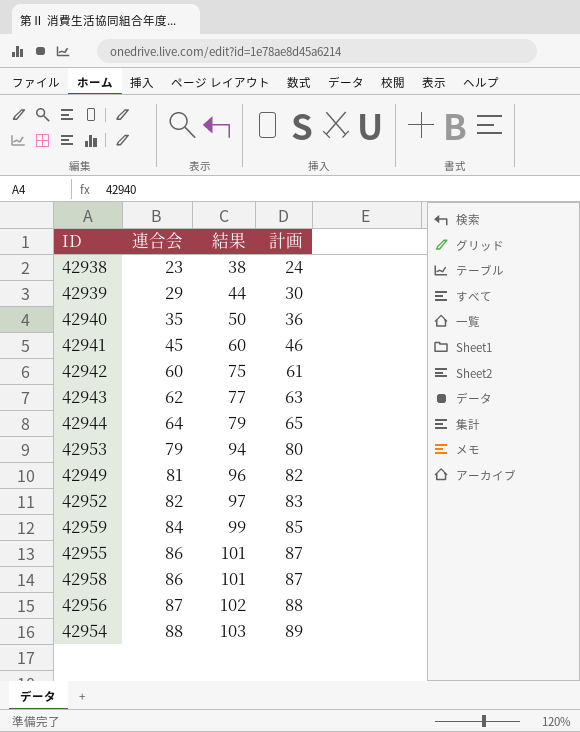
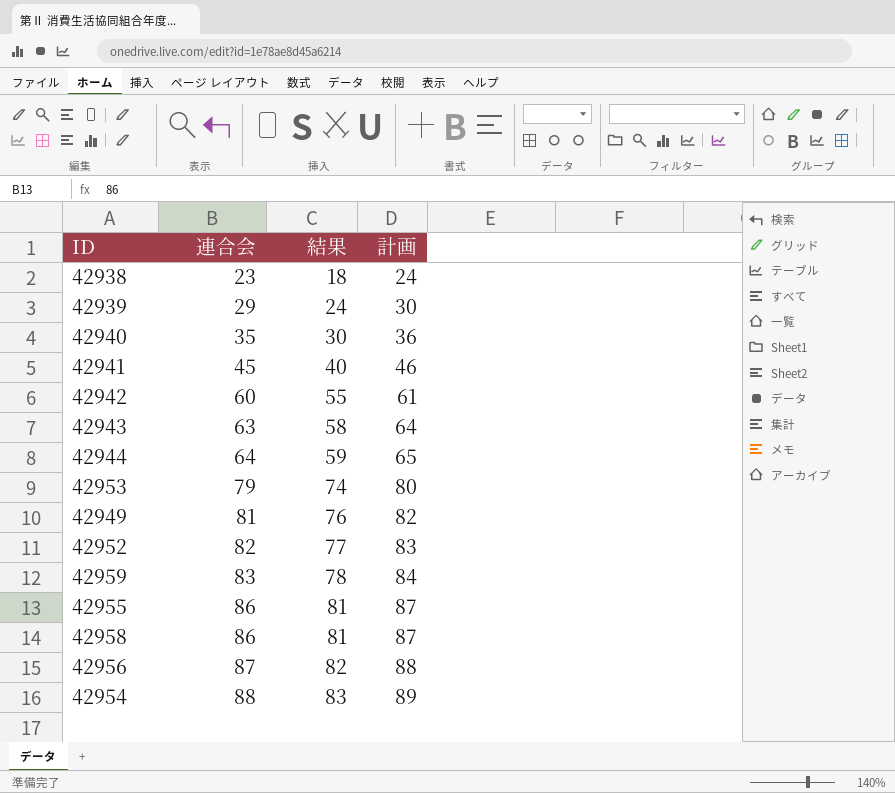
column 結果 | formula: [連合会] + 15 -> [連合会] - 5
42943 | 連合会: 62 -> 63
42943 | 計画: 63 -> 64
42959 | 連合会: 84 -> 83
42959 | 計画: 85 -> 84

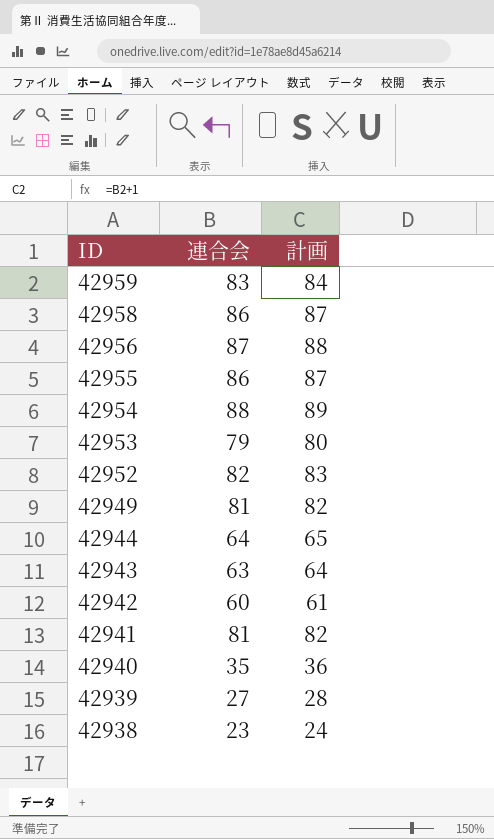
row order: 連合会 ascending -> ID descending
column 結果 | formula: [連合会] - 5 -> none
42941 | 連合会: 45 -> 81
42941 | 計画: 46 -> 82
42939 | 連合会: 29 -> 27
42939 | 計画: 30 -> 28

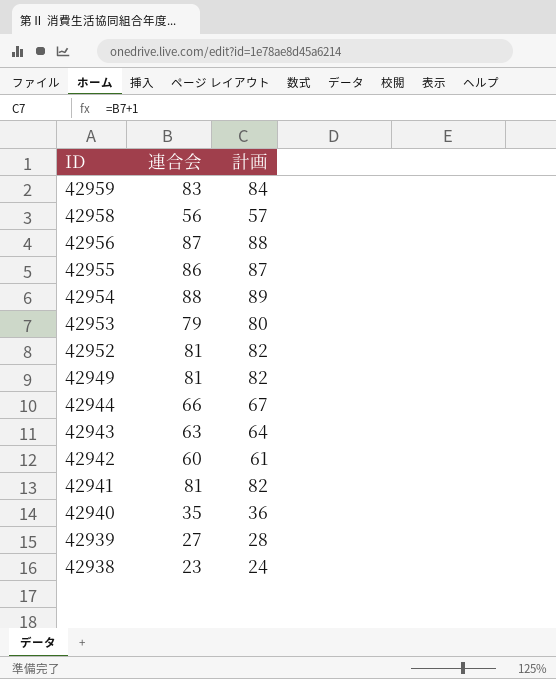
42958 | 連合会: 86 -> 56
42958 | 計画: 87 -> 57
42952 | 連合会: 82 -> 81
42952 | 計画: 83 -> 82
42944 | 連合会: 64 -> 66
42944 | 計画: 65 -> 67

